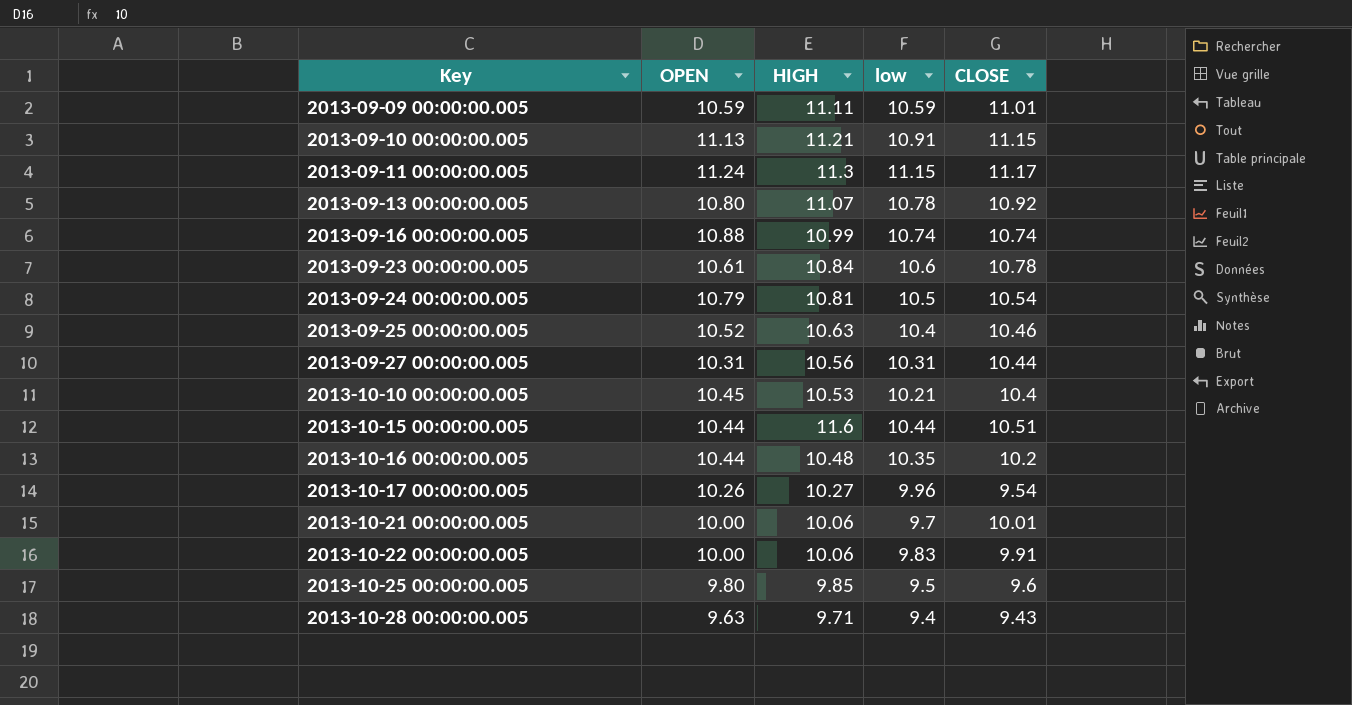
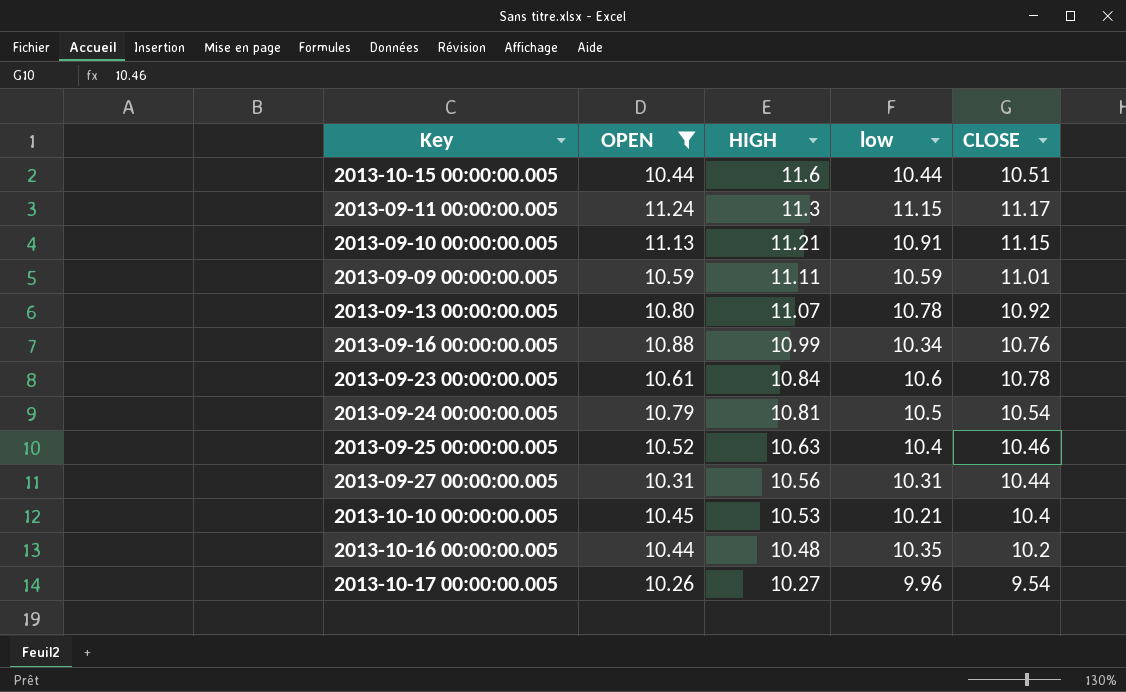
filter: none -> OPEN >= 10.26
row order: Key ascending -> HIGH descending
2013-09-16 00:00:00.005 | low: 10.74 -> 10.34
2013-09-16 00:00:00.005 | CLOSE: 10.74 -> 10.76

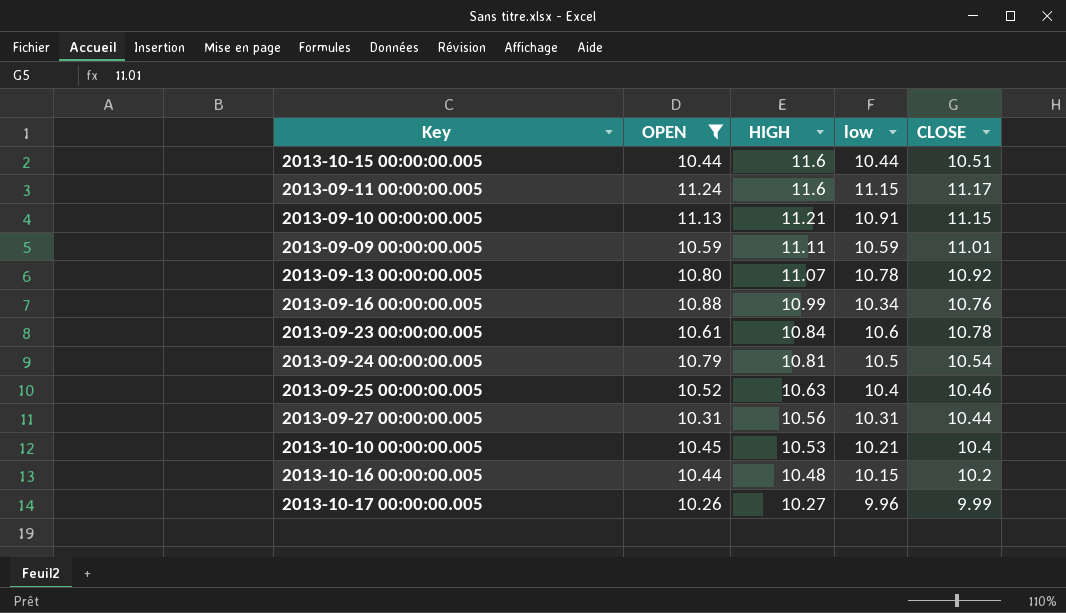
2013-09-11 00:00:00.005 | HIGH: 11.3 -> 11.6
2013-10-16 00:00:00.005 | low: 10.35 -> 10.15
2013-10-17 00:00:00.005 | CLOSE: 9.54 -> 9.99

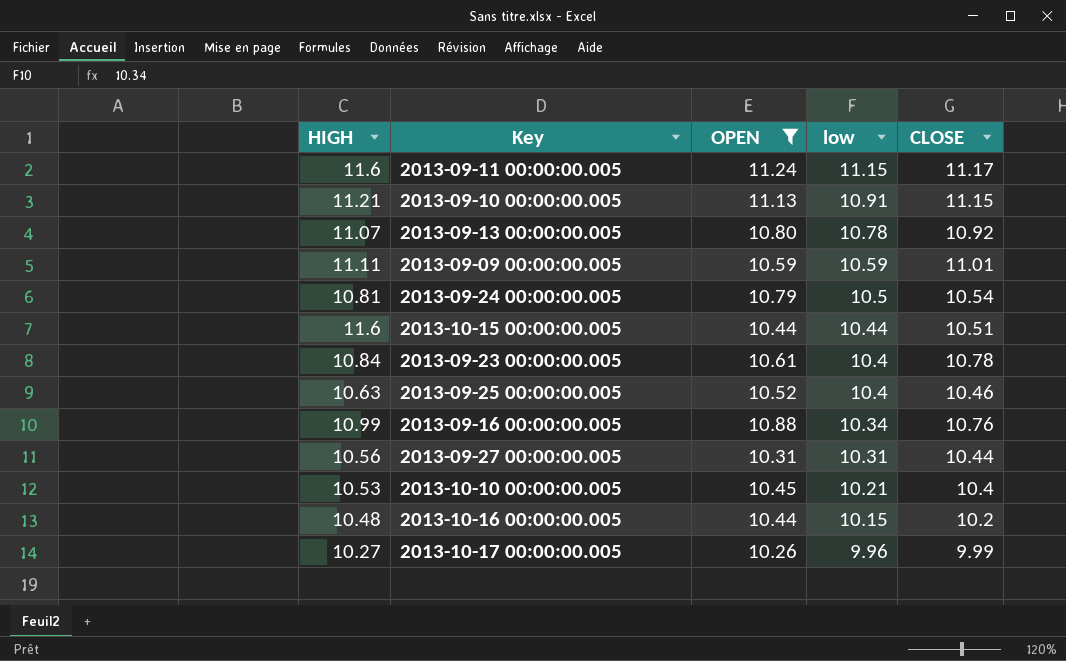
row order: HIGH descending -> low descending
column HIGH | position: 3 -> 1
2013-09-23 00:00:00.005 | low: 10.6 -> 10.4

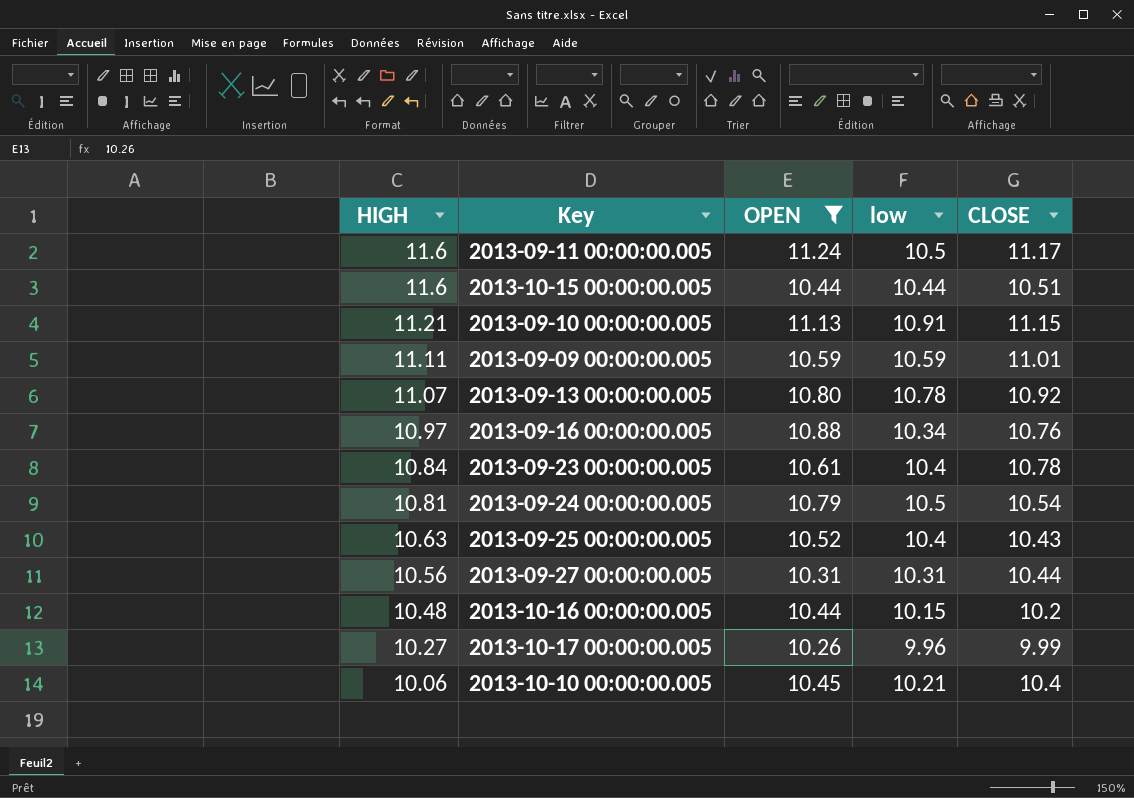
row order: low descending -> HIGH descending
2013-09-11 00:00:00.005 | low: 11.15 -> 10.5
2013-09-16 00:00:00.005 | HIGH: 10.99 -> 10.97
2013-09-25 00:00:00.005 | CLOSE: 10.46 -> 10.43
2013-10-10 00:00:00.005 | HIGH: 10.53 -> 10.06

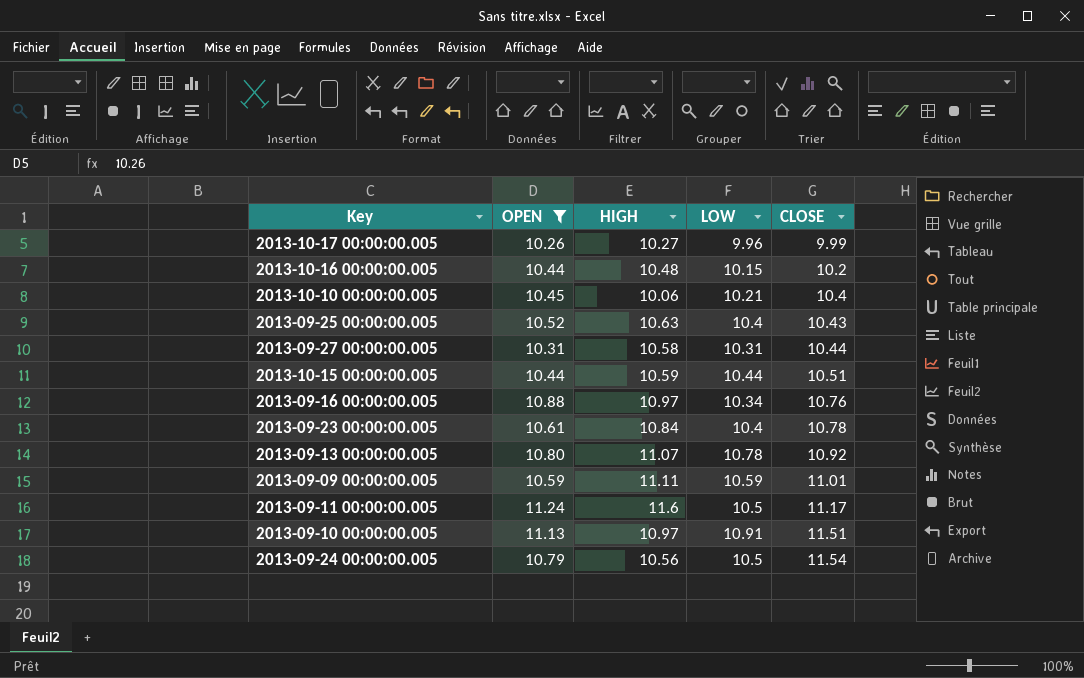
row order: HIGH descending -> CLOSE ascending
column HIGH | position: 1 -> 3
column name: low -> LOW
2013-09-27 00:00:00.005 | HIGH: 10.56 -> 10.58
2013-10-15 00:00:00.005 | HIGH: 11.6 -> 10.59
2013-09-10 00:00:00.005 | HIGH: 11.21 -> 10.97
2013-09-10 00:00:00.005 | CLOSE: 11.15 -> 11.51
2013-09-24 00:00:00.005 | HIGH: 10.81 -> 10.56
2013-09-24 00:00:00.005 | CLOSE: 10.54 -> 11.54

